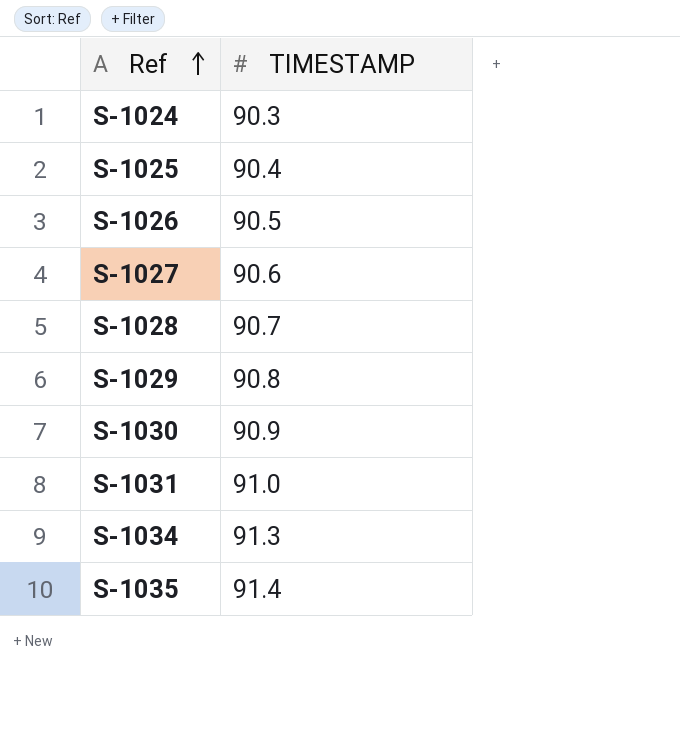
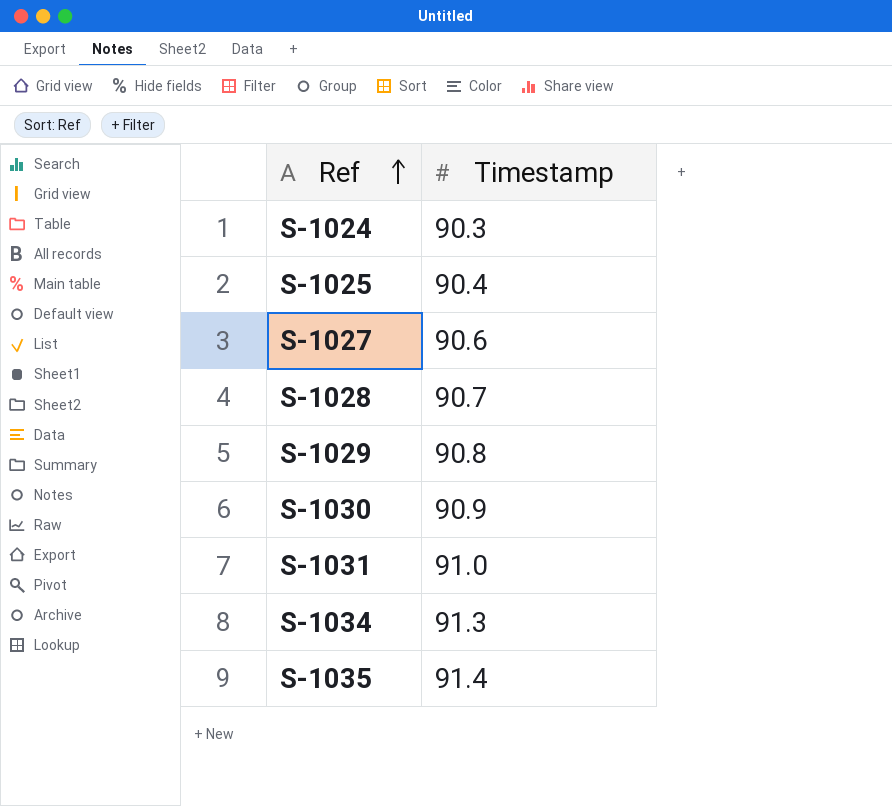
column name: TIMESTAMP -> Timestamp
row S-1026: 90.5 -> none

